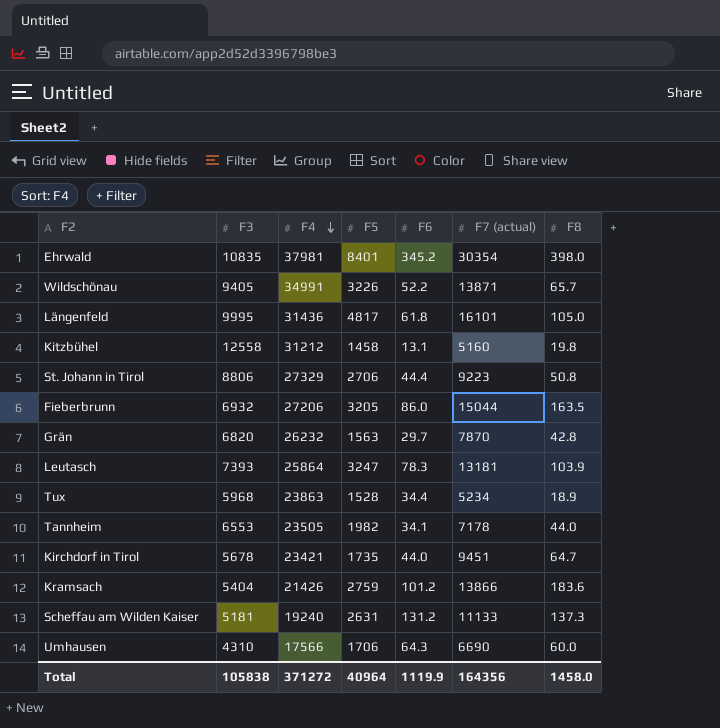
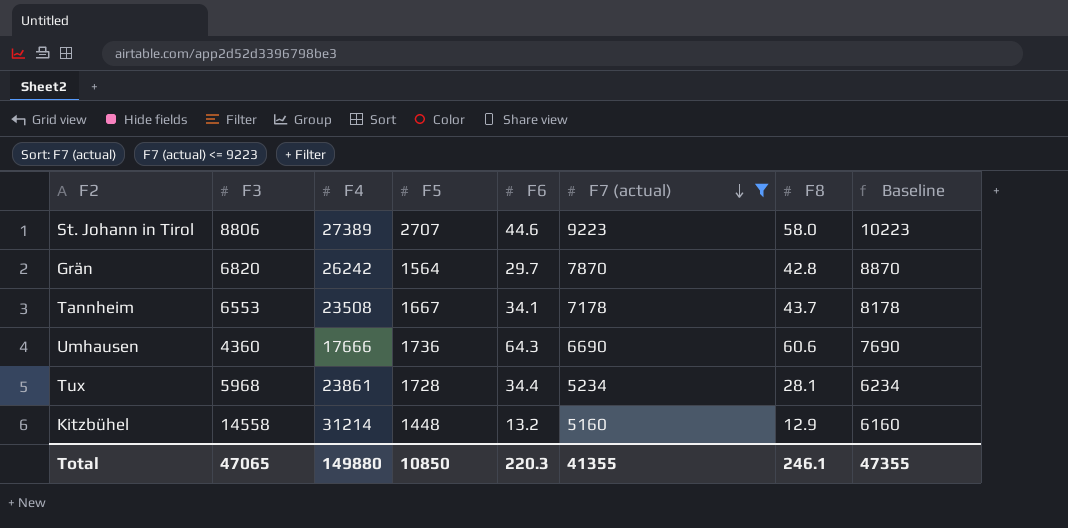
filter: none -> F7 (actual) <= 9223
row order: F4 descending -> F7 (actual) descending
column Baseline | formula: none -> [F7 (actual)] + 1000
St. Johann in Tirol | F4: 27329 -> 27389
St. Johann in Tirol | F5: 2706 -> 2707
St. Johann in Tirol | F6: 44.4 -> 44.6
St. Johann in Tirol | F8: 50.8 -> 58.0
Grän | F4: 26232 -> 26242
Grän | F5: 1563 -> 1564
Tannheim | F4: 23505 -> 23508
Tannheim | F5: 1982 -> 1667
Tannheim | F8: 44.0 -> 43.7
Umhausen | F3: 4310 -> 4360
Umhausen | F4: 17566 -> 17666
Umhausen | F5: 1706 -> 1736
Umhausen | F8: 60.0 -> 60.6
Tux | F4: 23863 -> 23861
Tux | F5: 1528 -> 1728
Tux | F8: 18.9 -> 28.1
Kitzbühel | F3: 12558 -> 14558
Kitzbühel | F4: 31212 -> 31214
Kitzbühel | F5: 1458 -> 1448
Kitzbühel | F6: 13.1 -> 13.2
Kitzbühel | F8: 19.8 -> 12.9
Total | F3: 105838 -> 47065
Total | F4: 371272 -> 149880
Total | F5: 40964 -> 10850
Total | F6: 1119.9 -> 220.3
Total | F7 (actual): 164356 -> 41355
Total | F8: 1458.0 -> 246.1

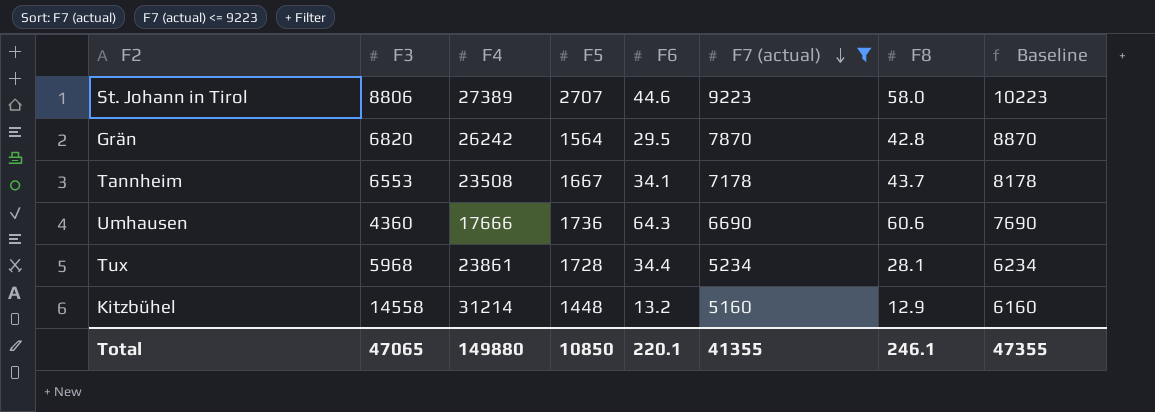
Grän | F6: 29.7 -> 29.5
Total | F6: 220.3 -> 220.1

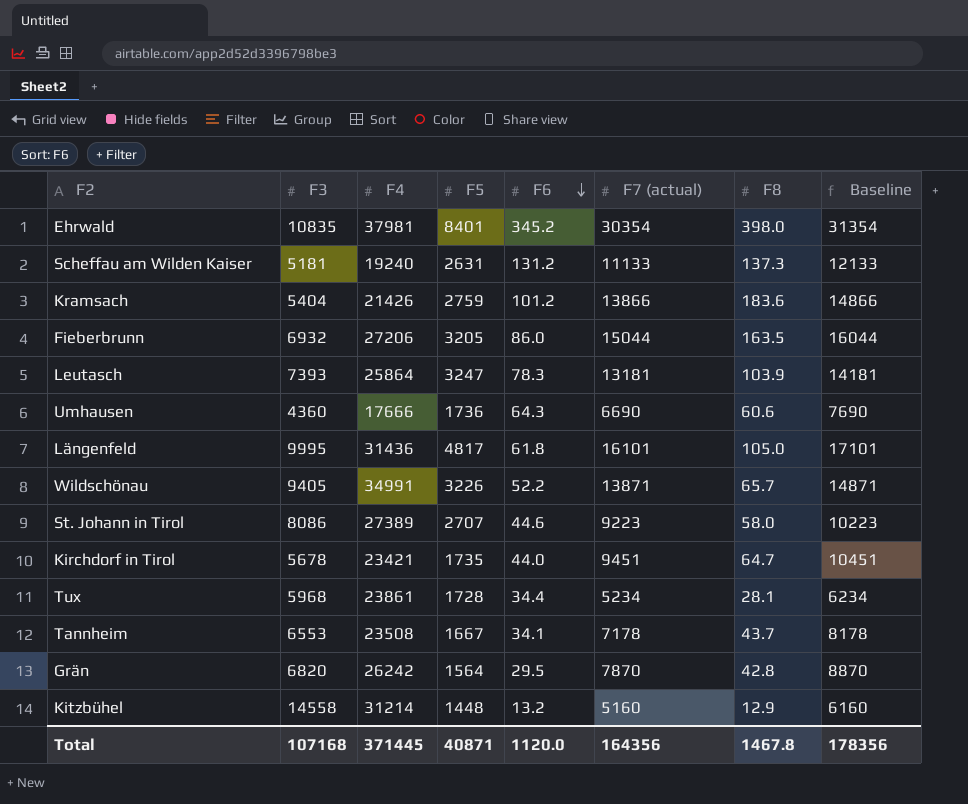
filter: F7 (actual) <= 9223 -> none
row order: F7 (actual) descending -> F6 descending
St. Johann in Tirol | F3: 8806 -> 8086
Total | F3: 47065 -> 107168
Total | F4: 149880 -> 371445
Total | F5: 10850 -> 40871
Total | F6: 220.1 -> 1120.0
Total | F7 (actual): 41355 -> 164356
Total | F8: 246.1 -> 1467.8
Total | Baseline: 47355 -> 178356

